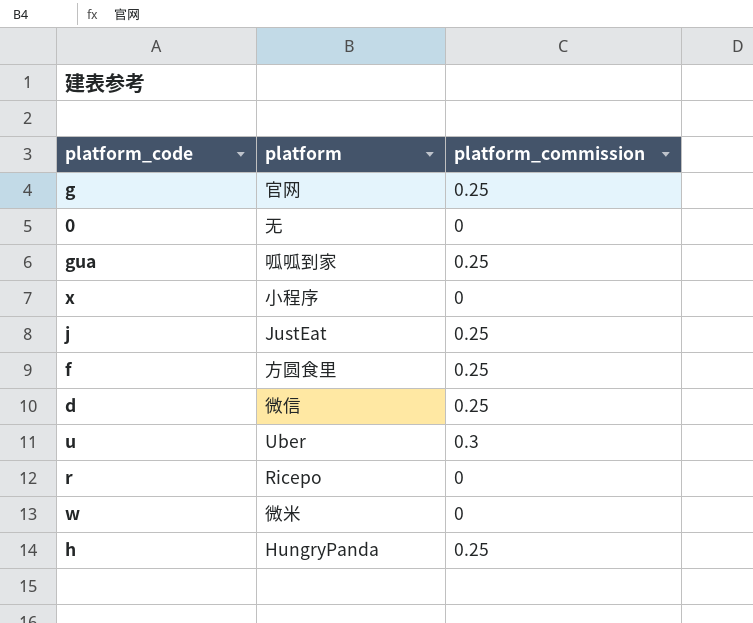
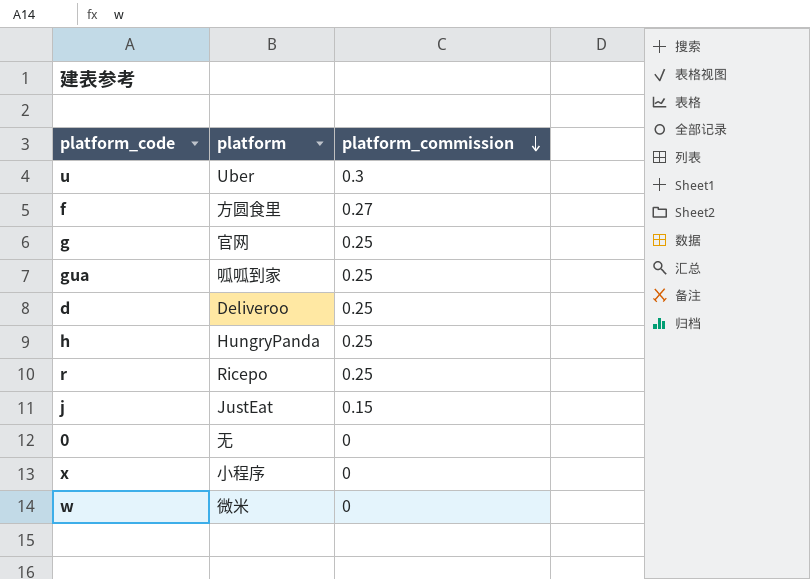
row order: none -> platform_commission descending
f | platform_commission: 0.25 -> 0.27
d | platform: 微信 -> Deliveroo
r | platform_commission: 0 -> 0.25
j | platform_commission: 0.25 -> 0.15

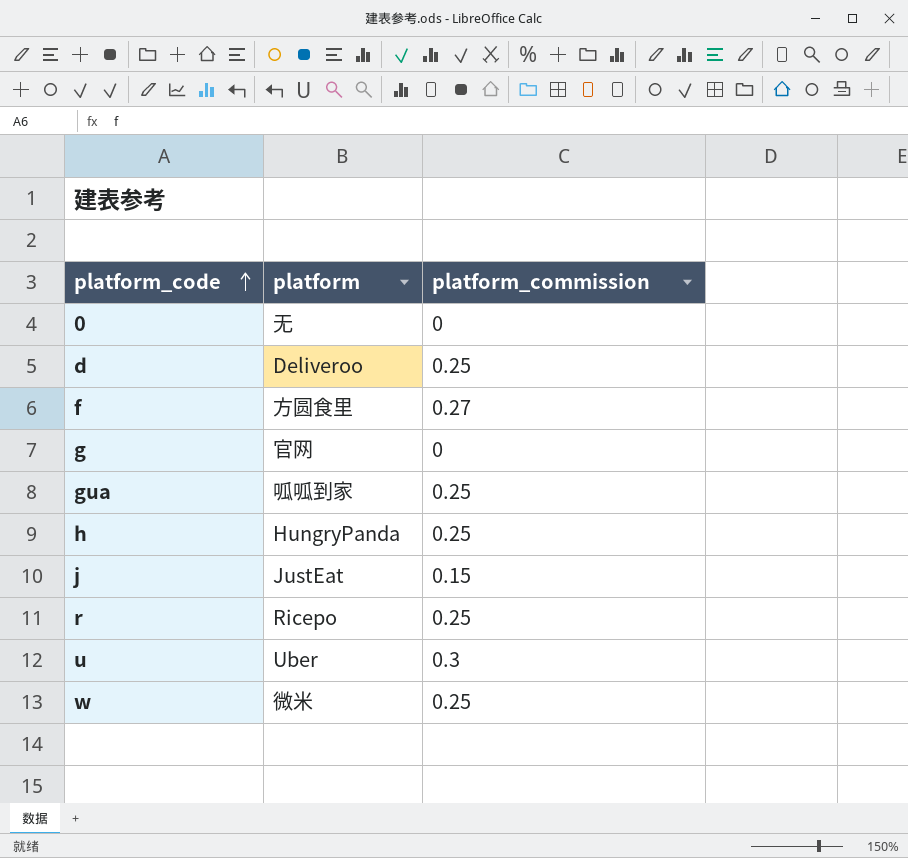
row order: platform_commission descending -> platform_code ascending
row x: 小程序 | 0 -> none
g | platform_commission: 0.25 -> 0
w | platform_commission: 0 -> 0.25

